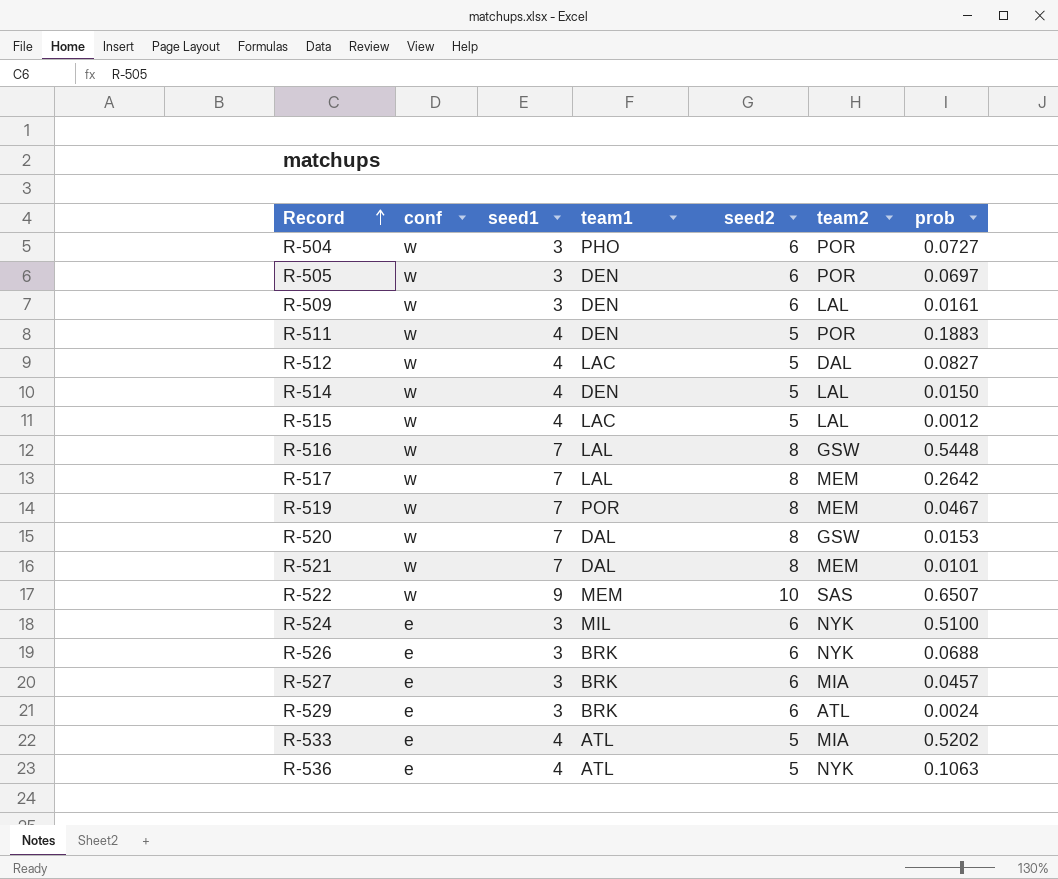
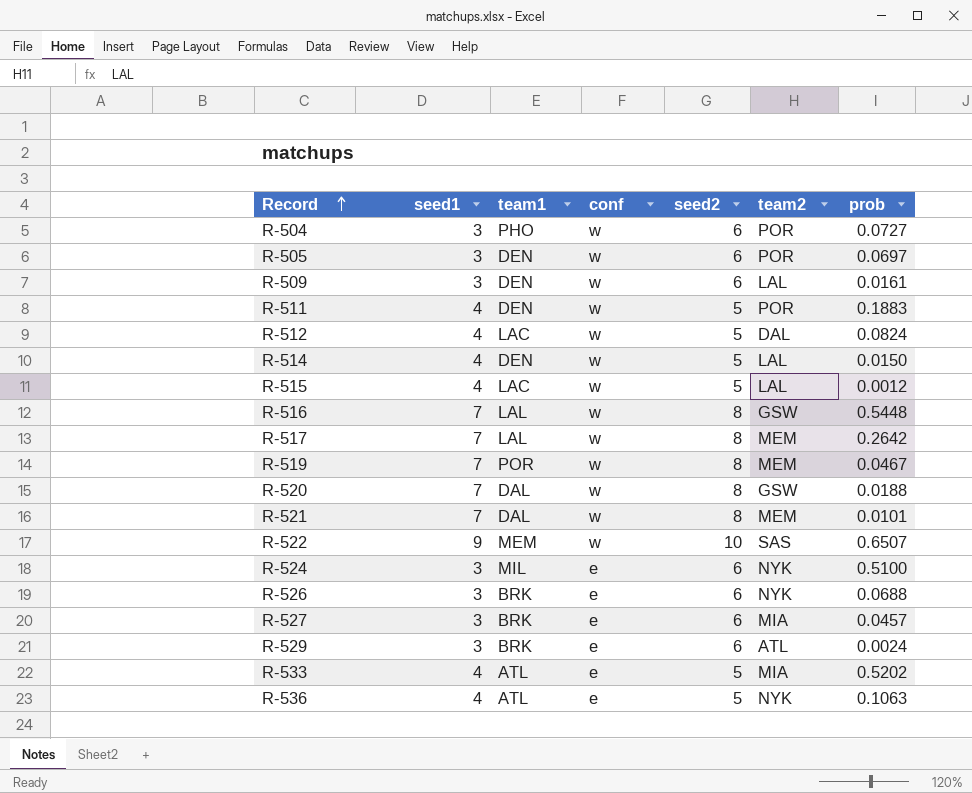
column conf | position: 2 -> 4
R-512 | prob: 0.0827 -> 0.0824
R-520 | prob: 0.0153 -> 0.0188

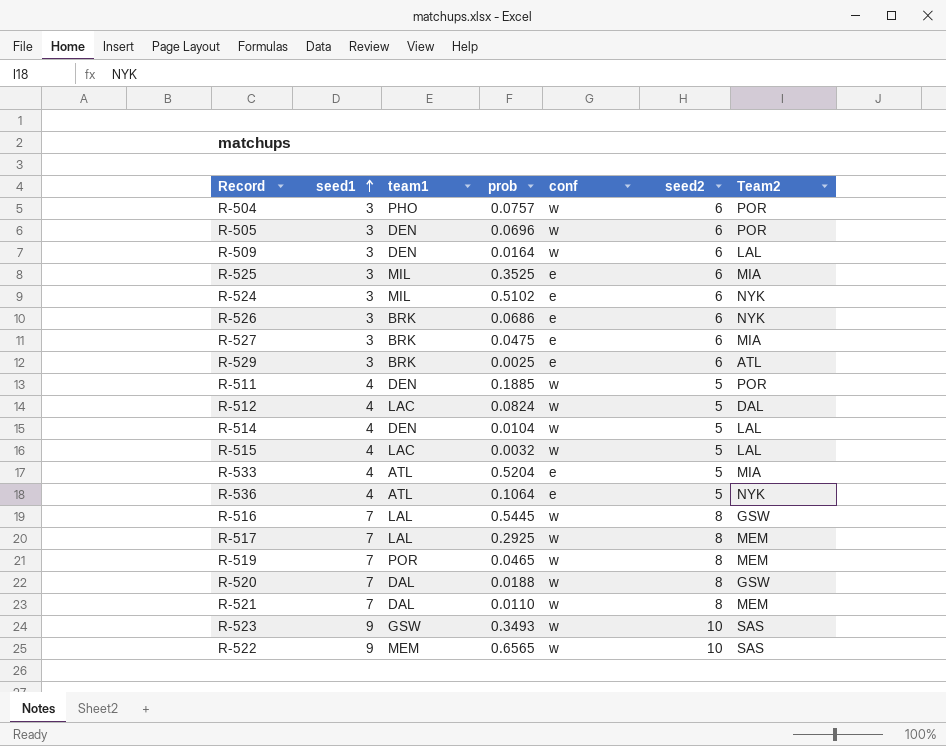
row order: Record ascending -> seed1 ascending
column prob | position: 7 -> 4
column name: team2 -> Team2
R-504 | prob: 0.0727 -> 0.0757
R-505 | prob: 0.0697 -> 0.0696
R-509 | prob: 0.0161 -> 0.0164
row R-525: none -> 3 | MIL | 0.3525 | e | 6 | MIA
R-524 | prob: 0.5100 -> 0.5102
R-526 | prob: 0.0688 -> 0.0686
R-527 | prob: 0.0457 -> 0.0475
R-529 | prob: 0.0024 -> 0.0025
R-511 | prob: 0.1883 -> 0.1885
R-514 | prob: 0.0150 -> 0.0104
R-515 | prob: 0.0012 -> 0.0032
R-533 | prob: 0.5202 -> 0.5204
R-536 | prob: 0.1063 -> 0.1064
R-516 | prob: 0.5448 -> 0.5445
R-517 | prob: 0.2642 -> 0.2925
R-519 | prob: 0.0467 -> 0.0465
R-521 | prob: 0.0101 -> 0.0110
row R-523: none -> 9 | GSW | 0.3493 | w | 10 | SAS
R-522 | prob: 0.6507 -> 0.6565

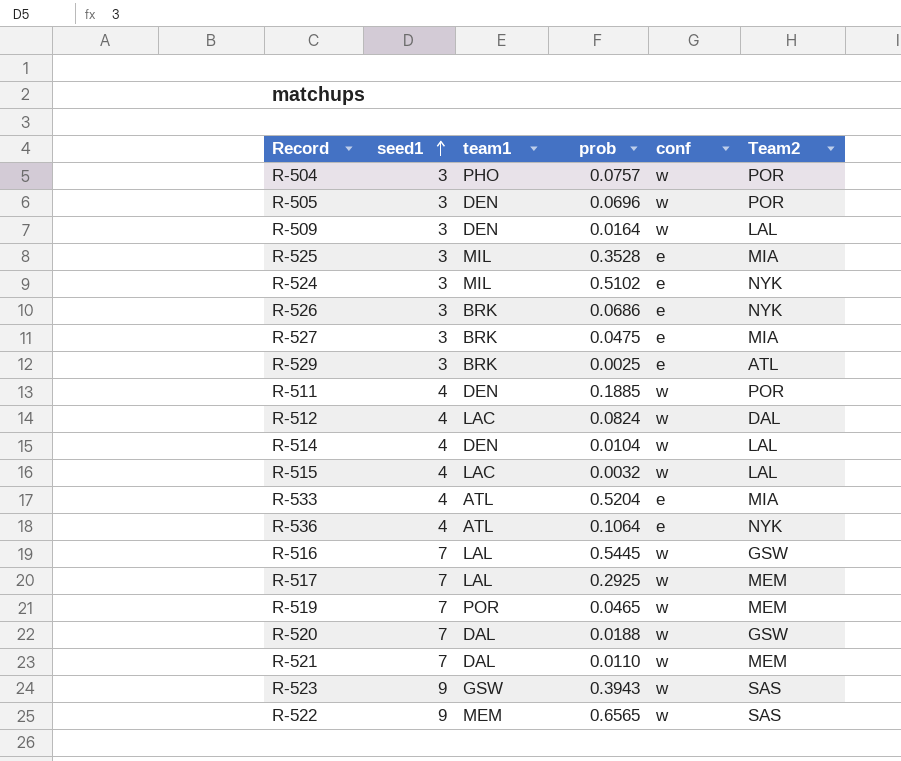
column seed2 | position: 6 -> none
R-525 | prob: 0.3525 -> 0.3528
R-523 | prob: 0.3493 -> 0.3943

